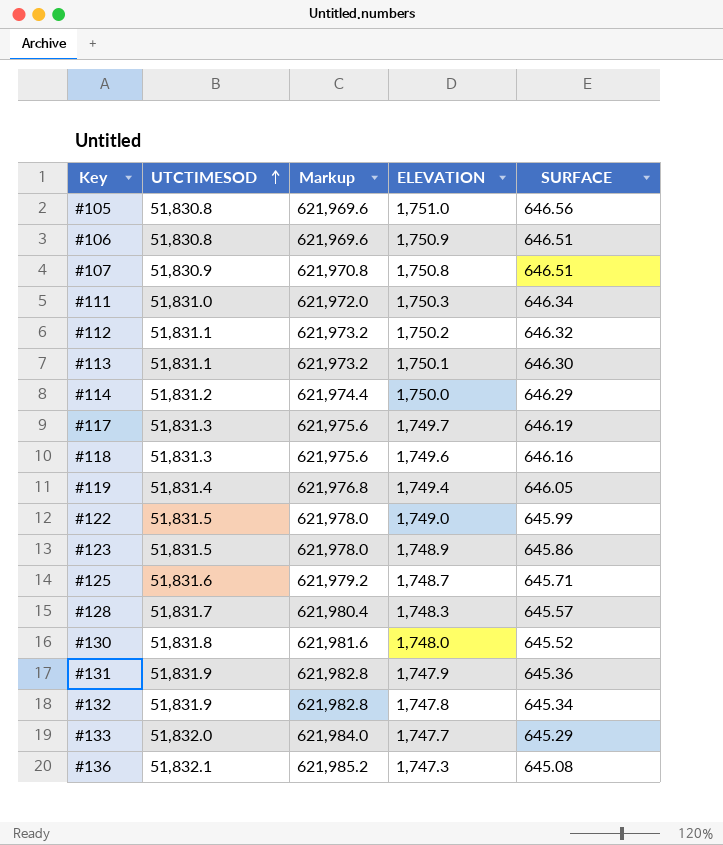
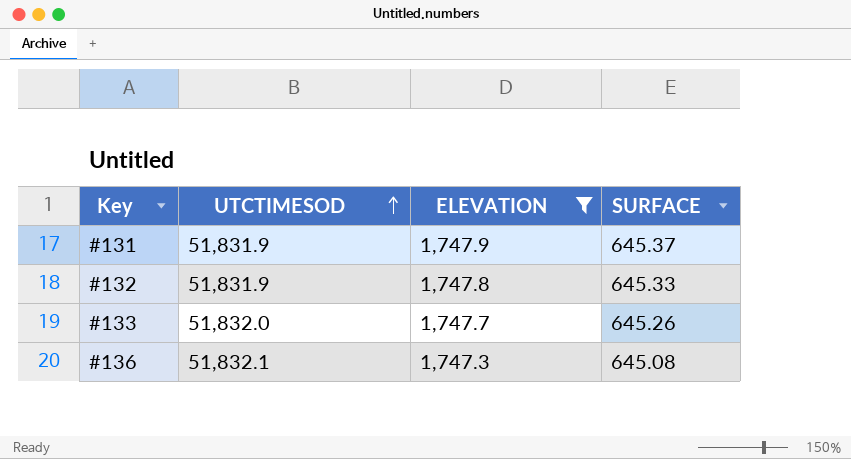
filter: none -> ELEVATION <= 1,747.9
column Markup | formula: [UTCTIMESOD] * 12 -> none
#131 | SURFACE: 645.36 -> 645.37
#132 | SURFACE: 645.34 -> 645.33
#133 | SURFACE: 645.29 -> 645.26

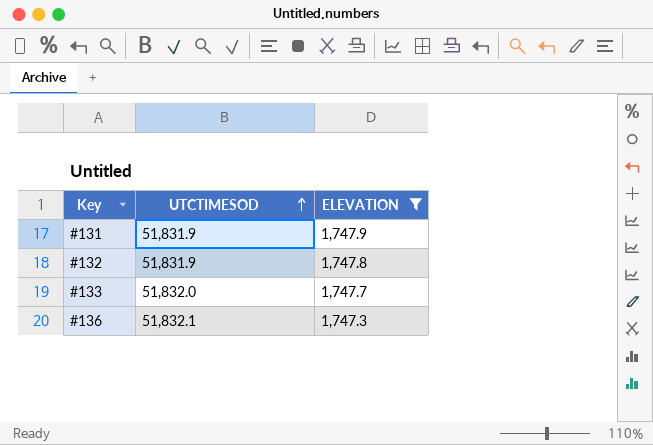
column SURFACE | position: 4 -> none

